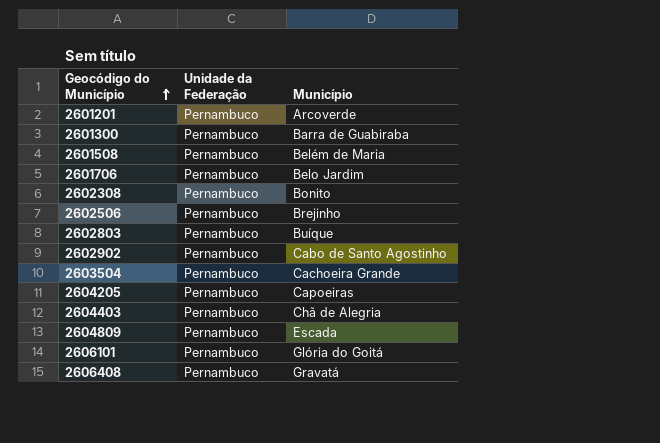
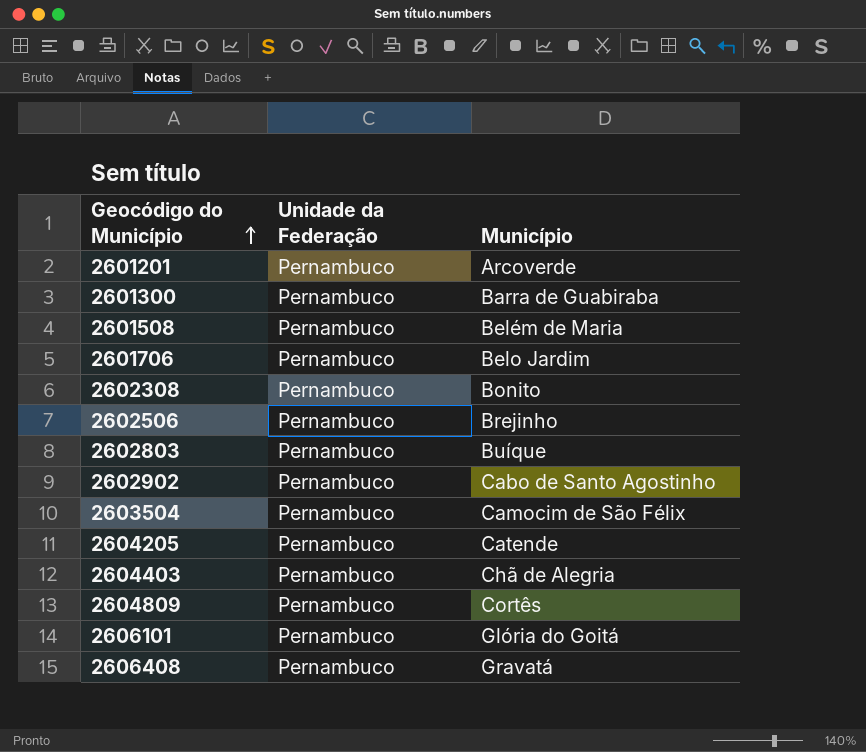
2603504 | Município: Cachoeira Grande -> Camocim de São Félix
2604205 | Município: Capoeiras -> Catende
2604809 | Município: Escada -> Cortês

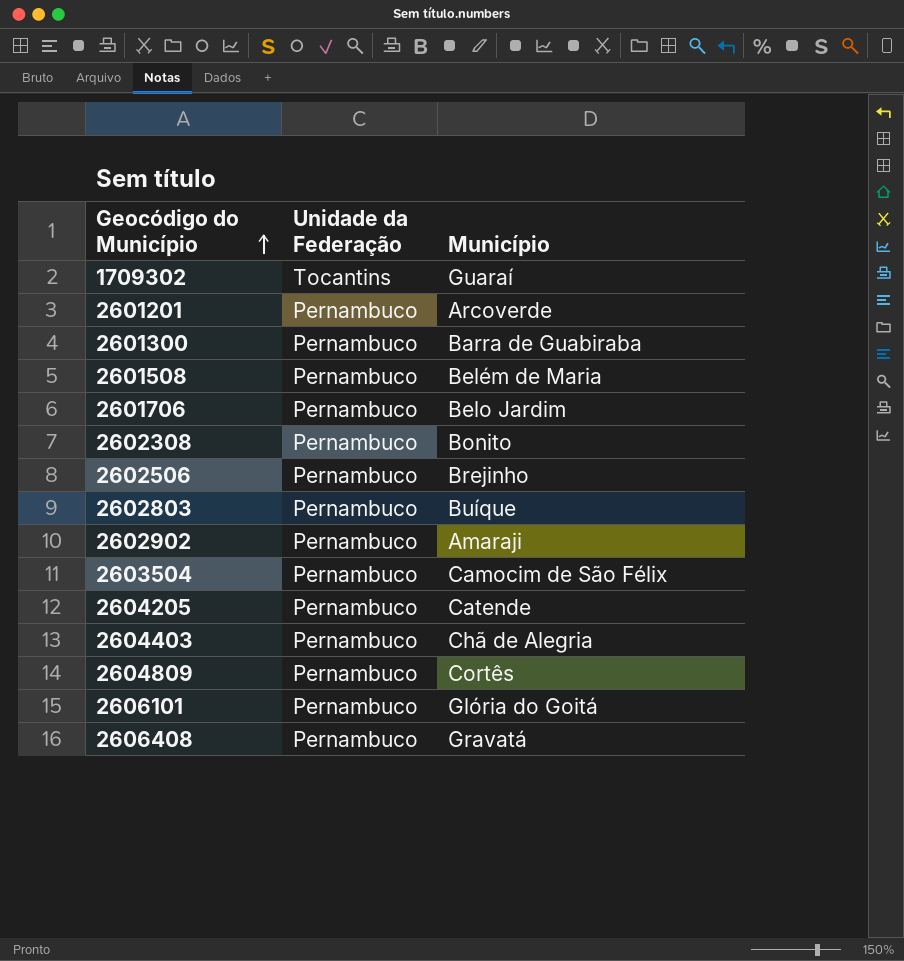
row 1709302: none -> Tocantins | Guaraí
2602902 | Município: Cabo de Santo Agostinho -> Amaraji

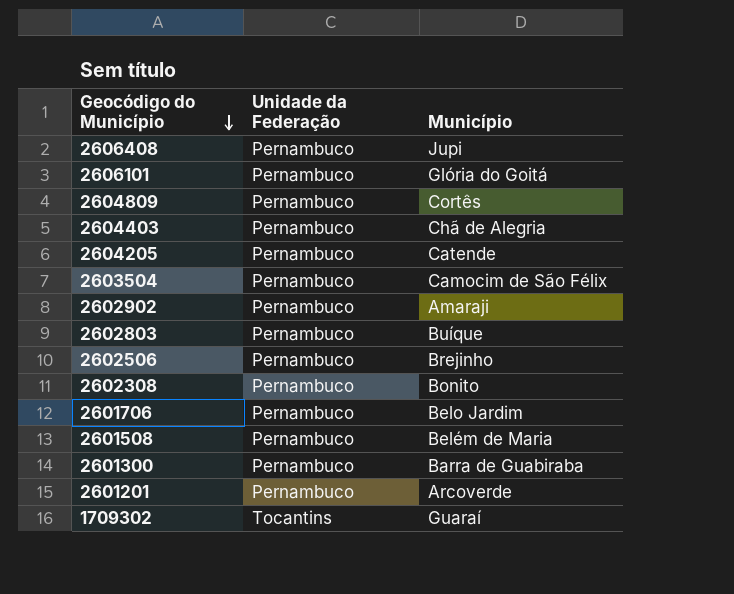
row order: Geocódigo do Município ascending -> Geocódigo do Município descending
2606408 | Município: Gravatá -> Jupi

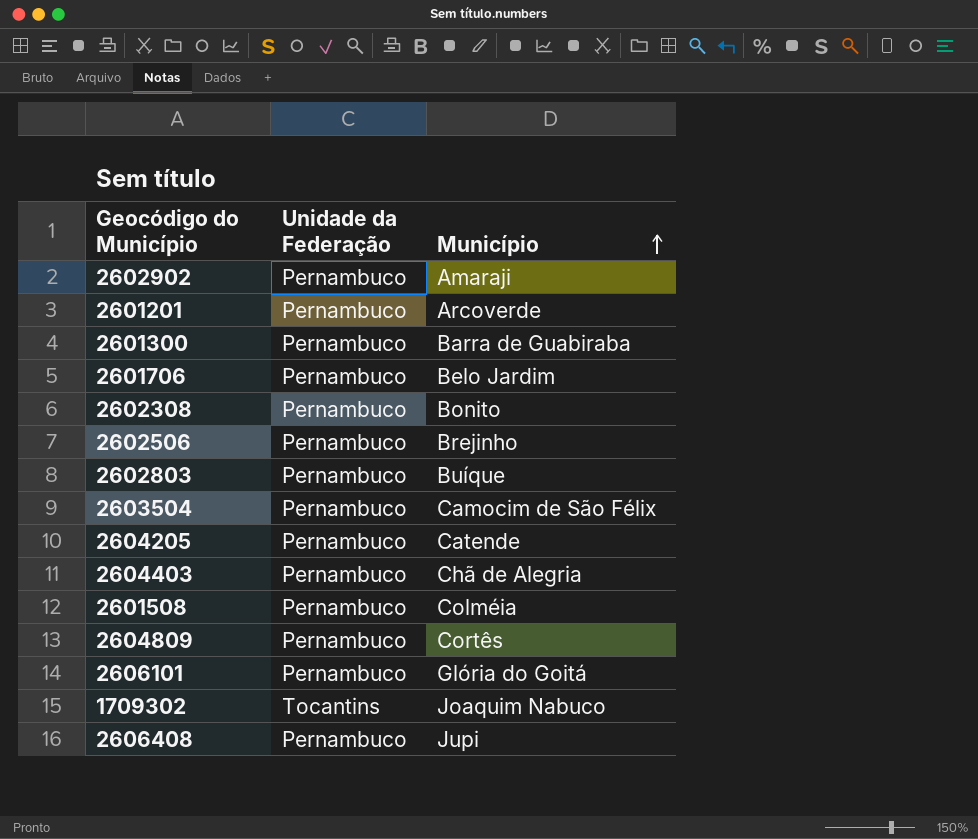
row order: Geocódigo do Município descending -> Município ascending
2601508 | Município: Belém de Maria -> Colméia
1709302 | Município: Guaraí -> Joaquim Nabuco

